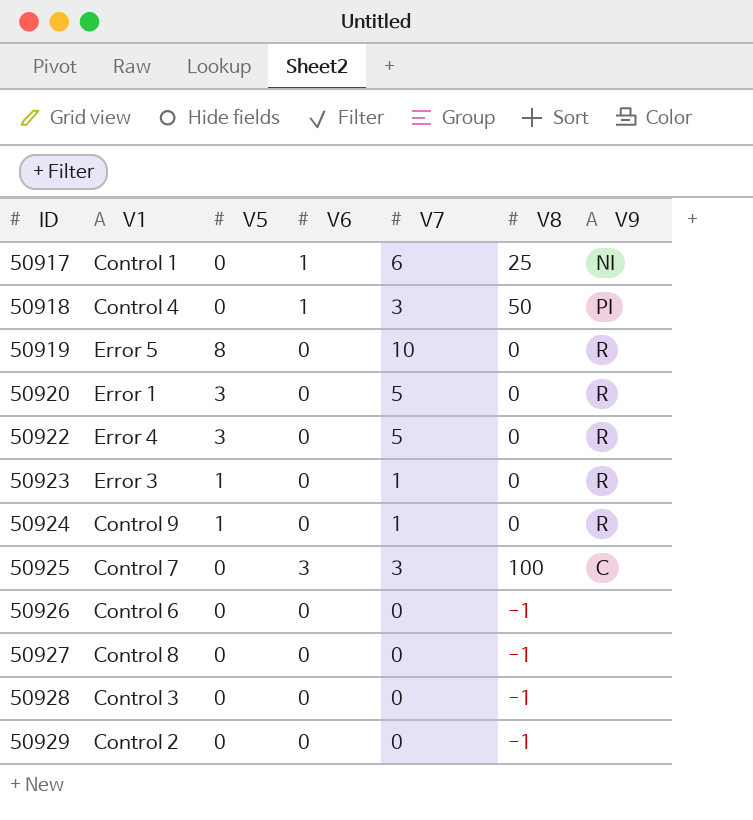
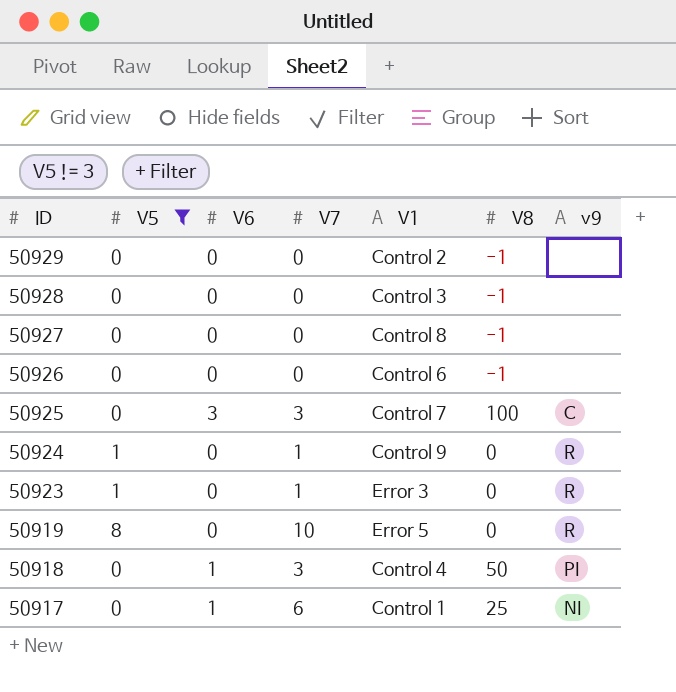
filter: none -> V5 != 3
row order: ID ascending -> ID descending
column V1 | position: 2 -> 5
column name: V9 -> v9

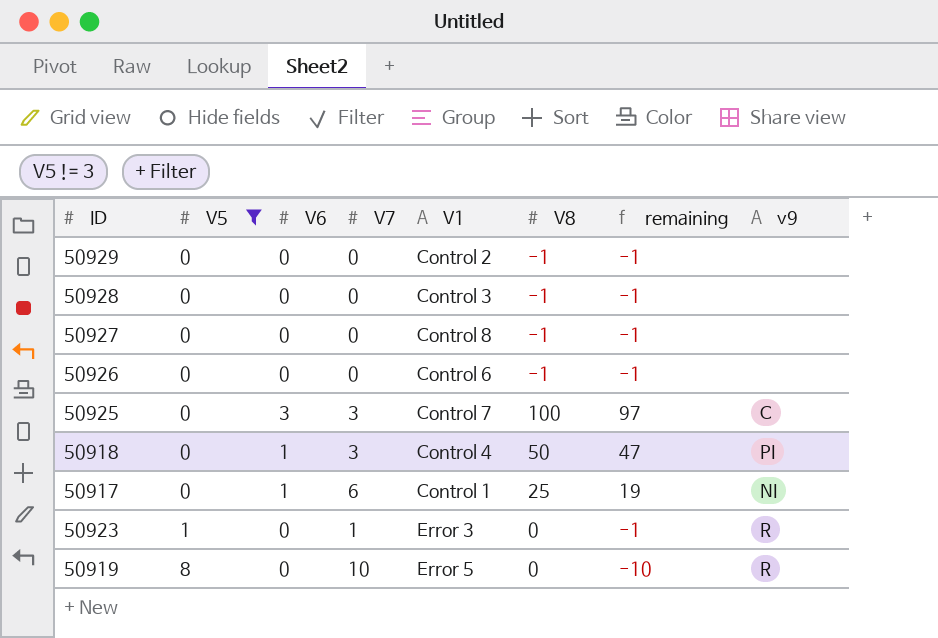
row order: ID descending -> V5 ascending
column remaining | formula: none -> [V8] - [V7]
row 50924: 1 | 0 | 1 | Control 9 | 0 | R -> none

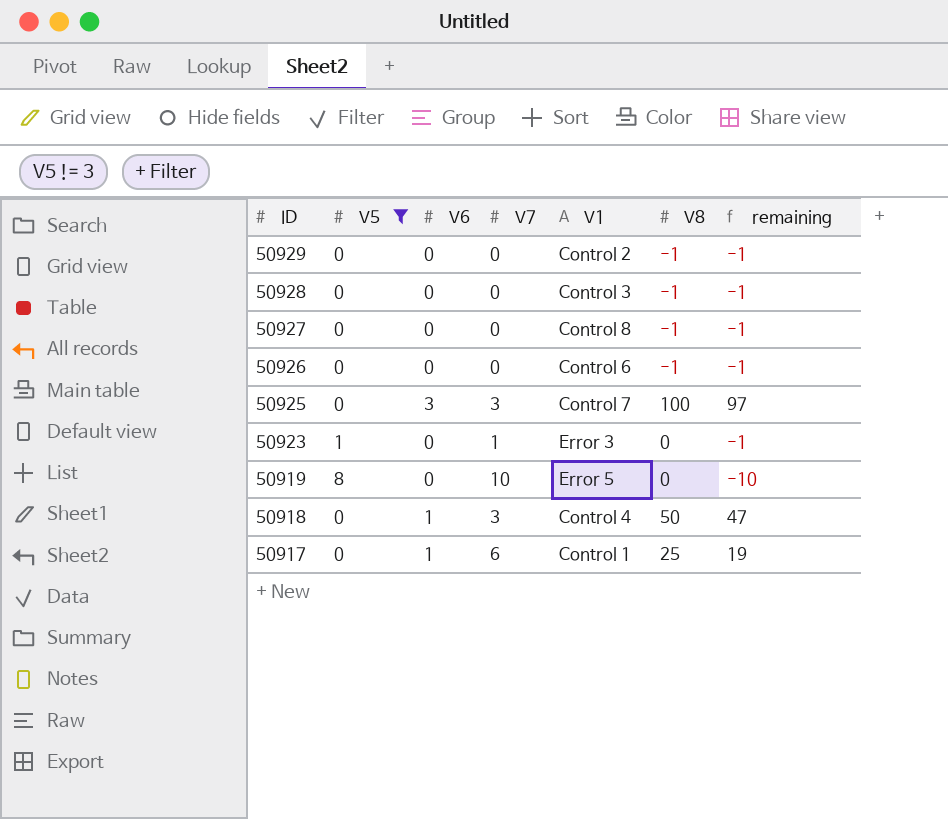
row order: V5 ascending -> ID descending
column v9 | position: 8 -> none

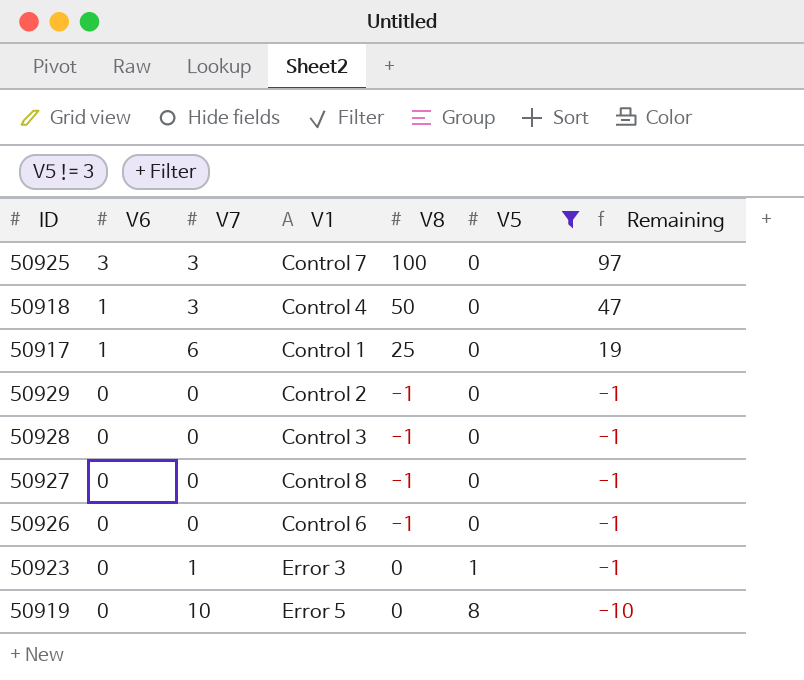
row order: ID descending -> V6 descending
column V5 | position: 2 -> 6
column name: remaining -> Remaining

